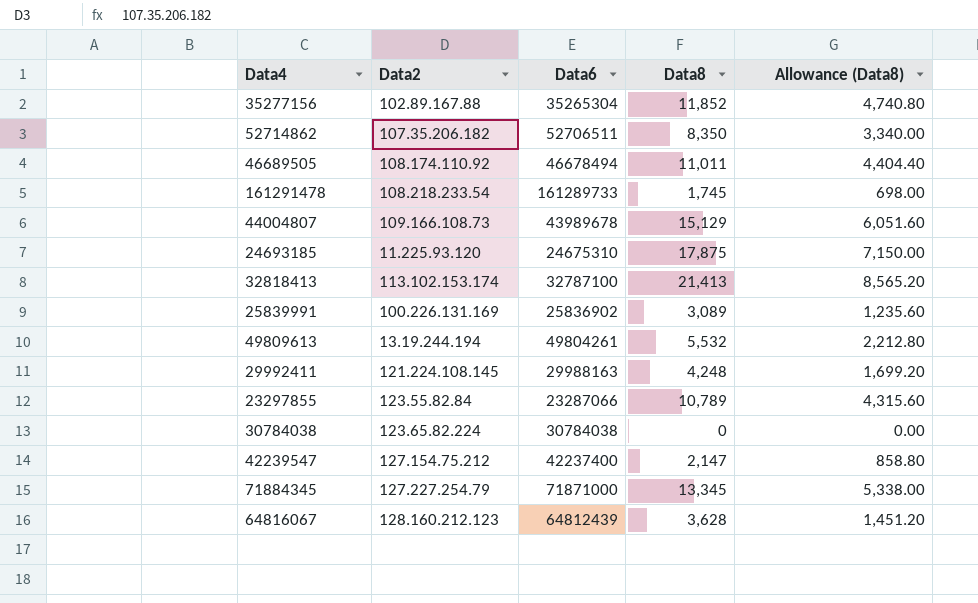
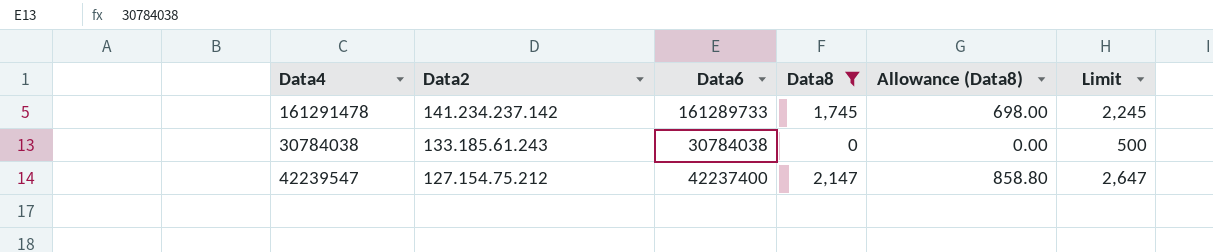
filter: none -> Data8 <= 2,147
column Limit | formula: none -> [Data8] + 500
161291478 | Data2: 108.218.233.54 -> 141.234.237.142
30784038 | Data2: 123.65.82.224 -> 133.185.61.243

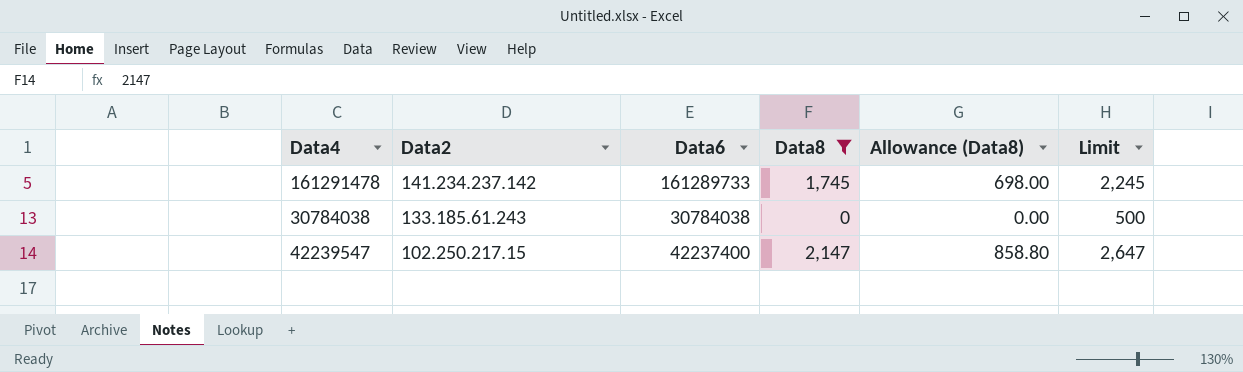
42239547 | Data2: 127.154.75.212 -> 102.250.217.15

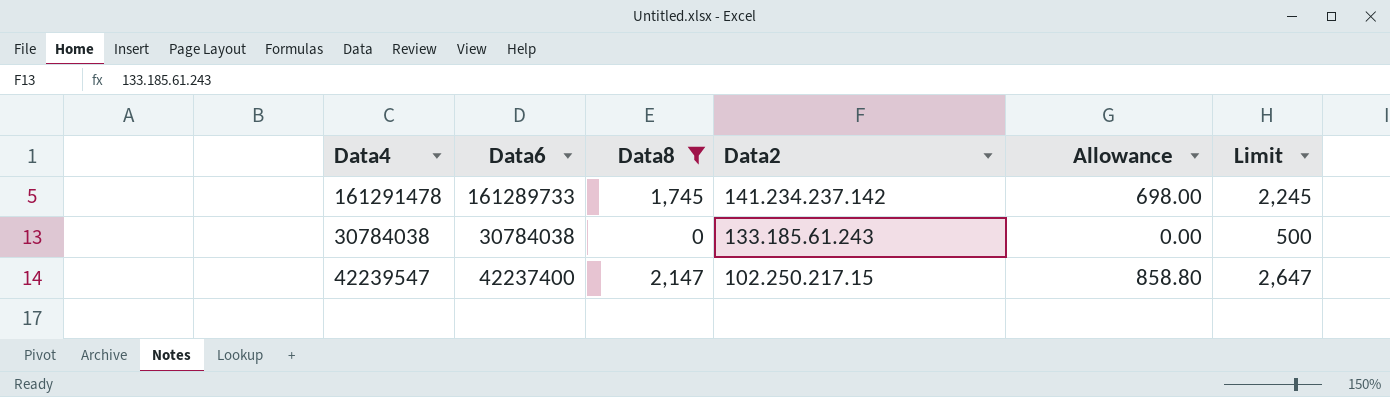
column Data2 | position: 2 -> 4
column name: Allowance (Data8) -> Allowance

